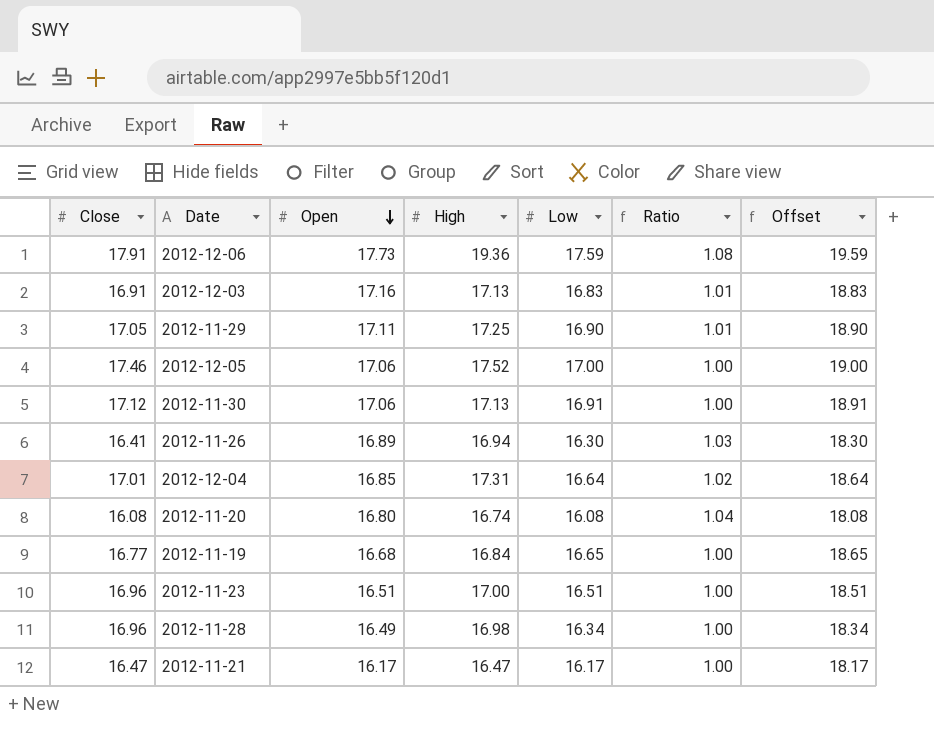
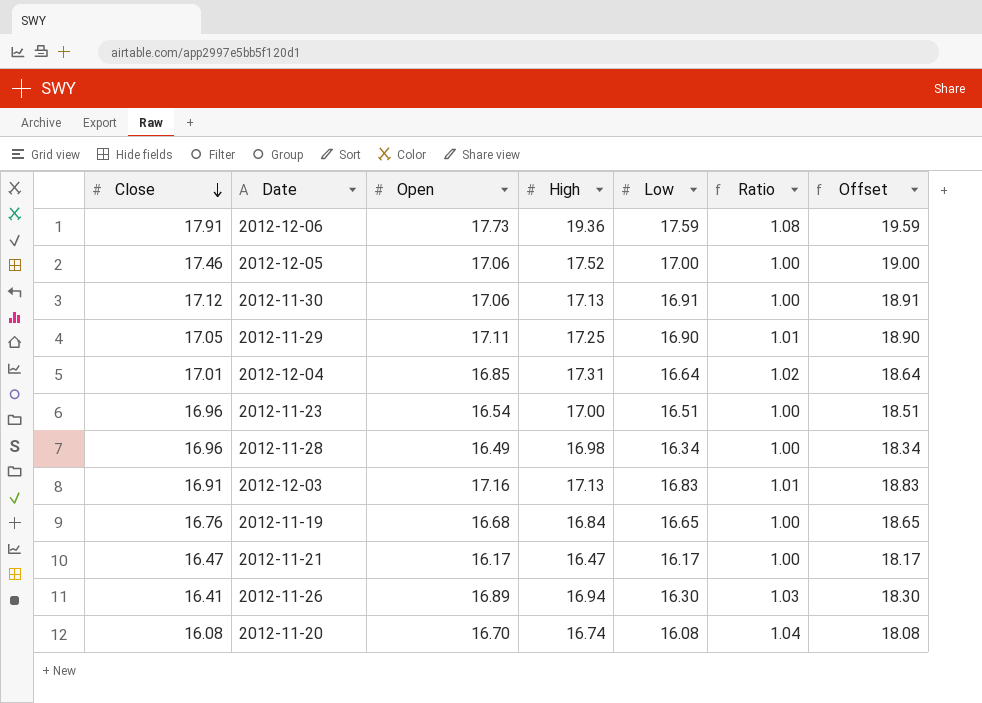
row order: Open descending -> Close descending
2012-11-23 | Open: 16.51 -> 16.54
2012-11-19 | Close: 16.77 -> 16.76
2012-11-20 | Open: 16.80 -> 16.70

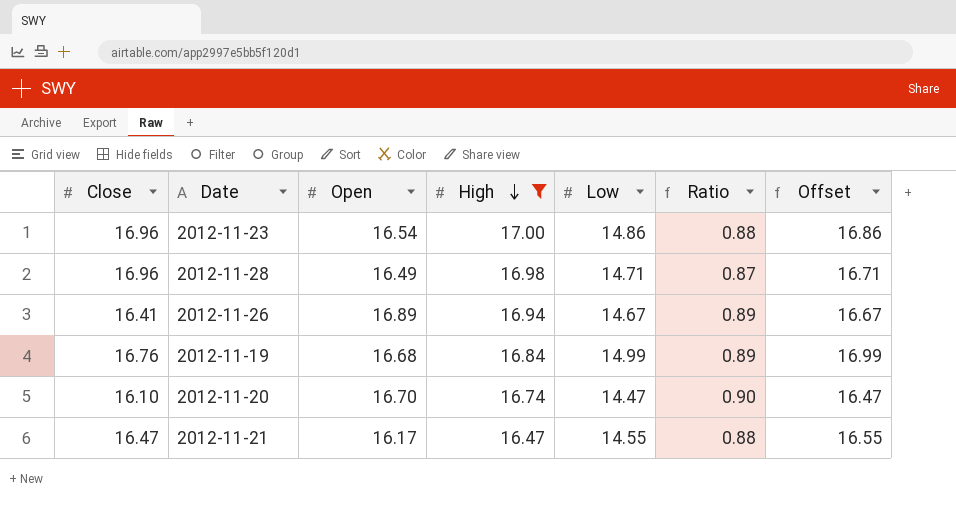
filter: none -> High <= 17.00
row order: Close descending -> High descending
column Ratio | formula: [High] / [Close] -> [Low] / [Close]
2012-11-23 | Low: 16.51 -> 14.86
2012-11-23 | Offset: 18.51 -> 16.86
2012-11-28 | Low: 16.34 -> 14.71
2012-11-28 | Offset: 18.34 -> 16.71
2012-11-26 | Low: 16.30 -> 14.67
2012-11-26 | Offset: 18.30 -> 16.67
2012-11-19 | Low: 16.65 -> 14.99
2012-11-19 | Offset: 18.65 -> 16.99
2012-11-20 | Close: 16.08 -> 16.10
2012-11-20 | Low: 16.08 -> 14.47
2012-11-20 | Offset: 18.08 -> 16.47
2012-11-21 | Low: 16.17 -> 14.55
2012-11-21 | Offset: 18.17 -> 16.55

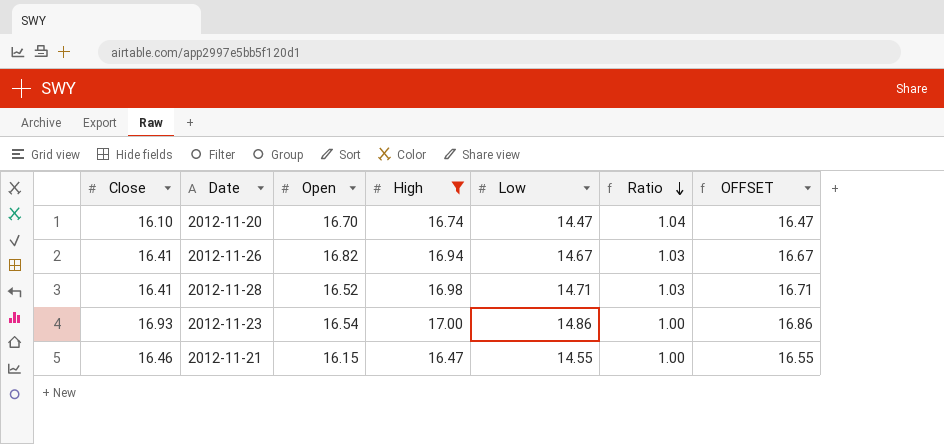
row order: High descending -> Ratio descending
column Ratio | formula: [Low] / [Close] -> [High] / [Close]
column name: Offset -> OFFSET
row 2012-11-19: 16.76 | 16.68 | 16.84 | 14.99 | 0.89 | 16.99 -> none
2012-11-26 | Open: 16.89 -> 16.82
2012-11-28 | Close: 16.96 -> 16.41
2012-11-28 | Open: 16.49 -> 16.52
2012-11-23 | Close: 16.96 -> 16.93
2012-11-21 | Close: 16.47 -> 16.46
2012-11-21 | Open: 16.17 -> 16.15

